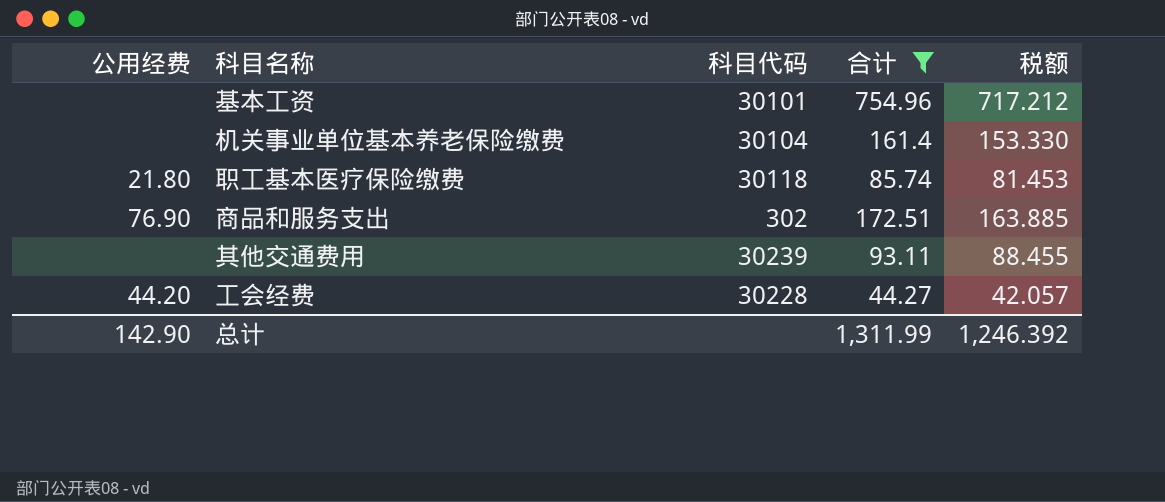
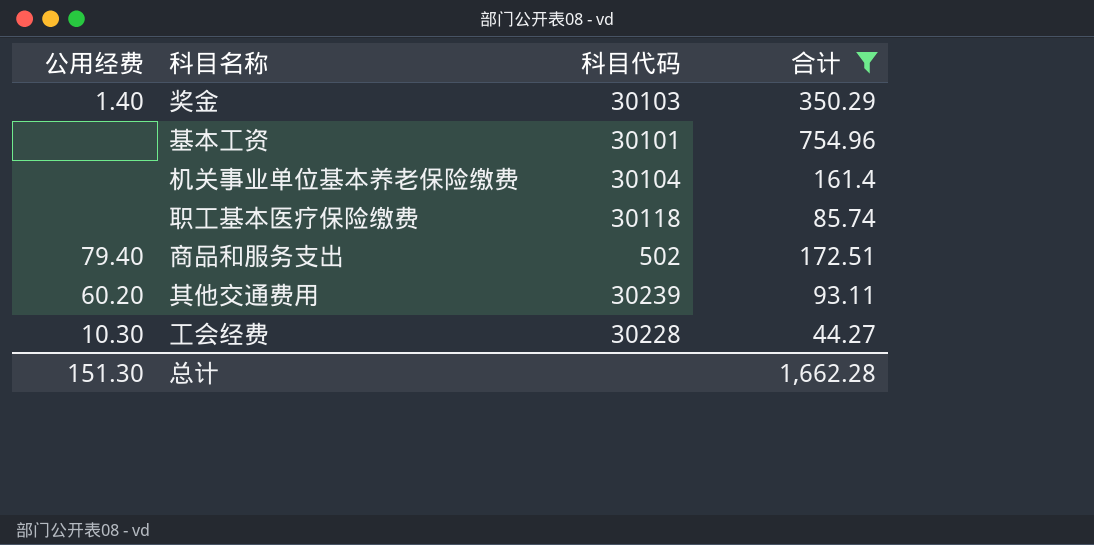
column 税额 | formula: [合计] * 0.95 -> none
row 奖金: none -> 1.40 | 30103 | 350.29
职工基本医疗保险缴费 | 公用经费: 21.80 -> none
商品和服务支出 | 公用经费: 76.90 -> 79.40
商品和服务支出 | 科目代码: 302 -> 502
其他交通费用 | 公用经费: none -> 60.20
工会经费 | 公用经费: 44.20 -> 10.30
总计 | 公用经费: 142.90 -> 151.30
总计 | 合计: 1,311.99 -> 1,662.28

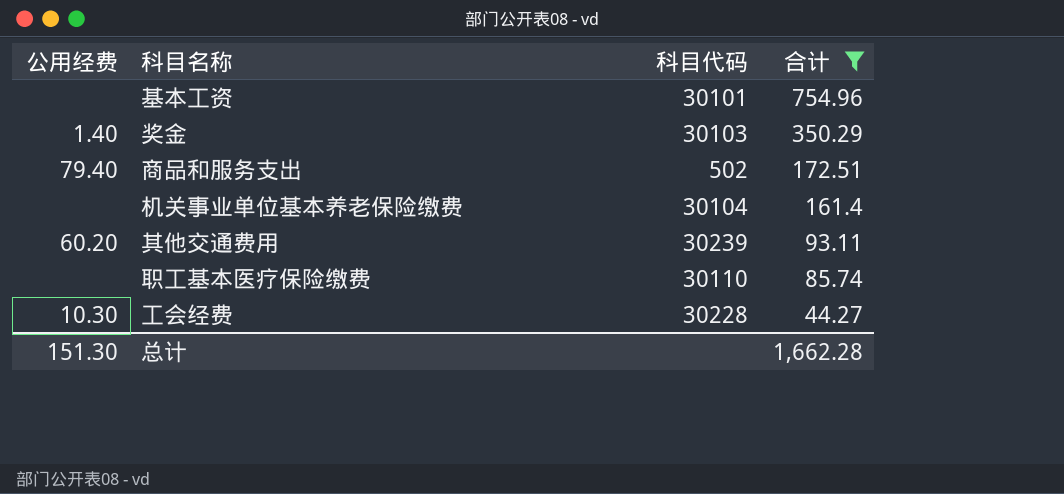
row order: none -> 合计 descending
职工基本医疗保险缴费 | 科目代码: 30118 -> 30110

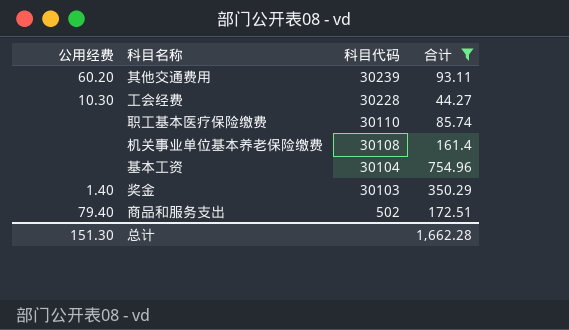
row order: 合计 descending -> 科目代码 descending
机关事业单位基本养老保险缴费 | 科目代码: 30104 -> 30108
基本工资 | 科目代码: 30101 -> 30104

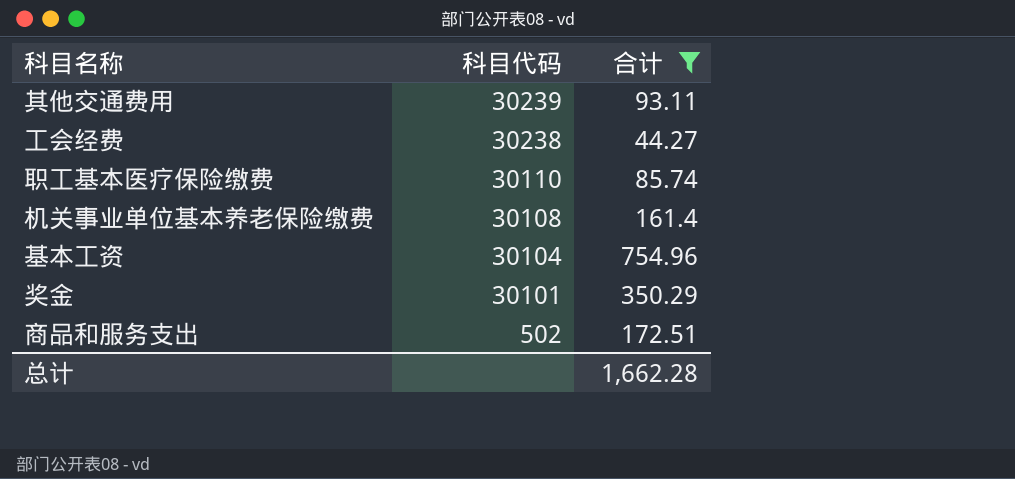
column 公用经费 | position: 1 -> none
工会经费 | 科目代码: 30228 -> 30238
奖金 | 科目代码: 30103 -> 30101

